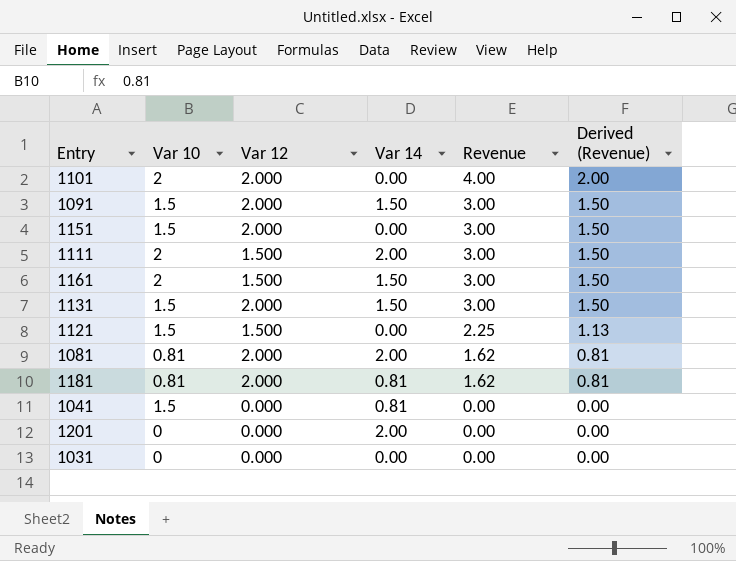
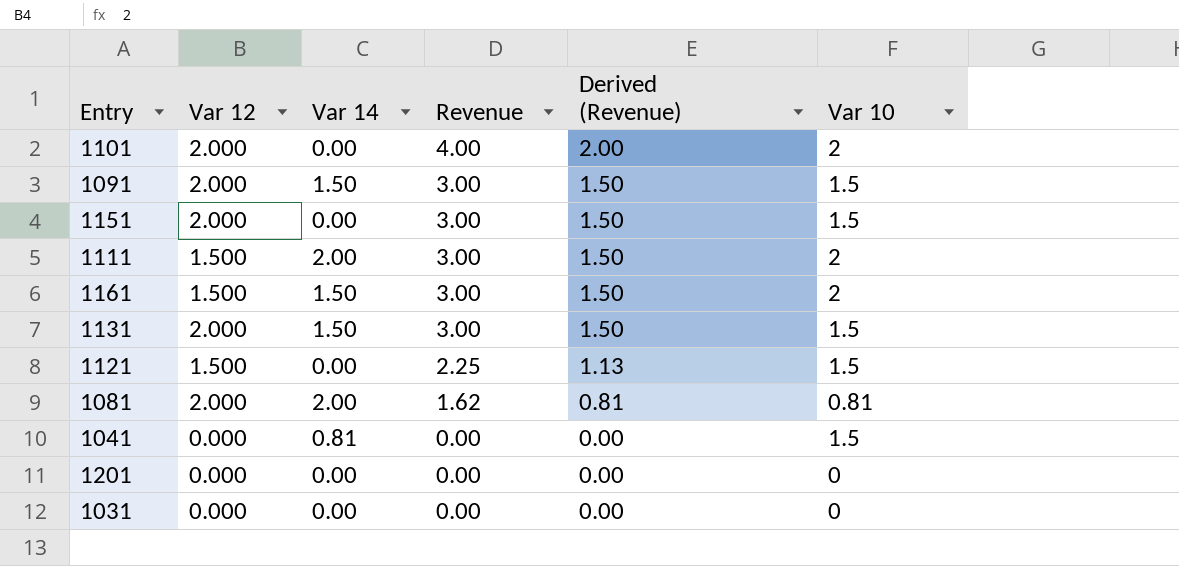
column Var 10 | position: 2 -> 6
row 1181: 0.81 | 2.000 | 0.81 | 1.62 | 0.81 -> none
1201 | Var 14: 2.00 -> 0.00

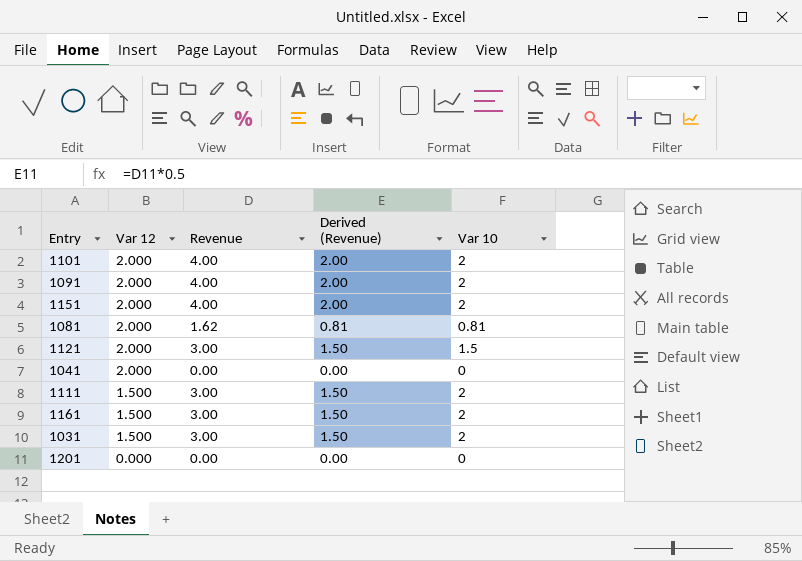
row order: Revenue descending -> Var 12 descending
column Var 14 | position: 3 -> none
row 1131: 2.000 | 1.50 | 3.00 | 1.50 | 1.5 -> none
1091 | Revenue: 3.00 -> 4.00
1091 | Derived (Revenue): 1.50 -> 2.00
1091 | Var 10: 1.5 -> 2
1151 | Revenue: 3.00 -> 4.00
1151 | Derived (Revenue): 1.50 -> 2.00
1151 | Var 10: 1.5 -> 2
1121 | Var 12: 1.500 -> 2.000
1121 | Revenue: 2.25 -> 3.00
1121 | Derived (Revenue): 1.13 -> 1.50
1041 | Var 12: 0.000 -> 2.000
1041 | Var 10: 1.5 -> 0
1031 | Var 12: 0.000 -> 1.500
1031 | Revenue: 0.00 -> 3.00
1031 | Derived (Revenue): 0.00 -> 1.50
1031 | Var 10: 0 -> 2

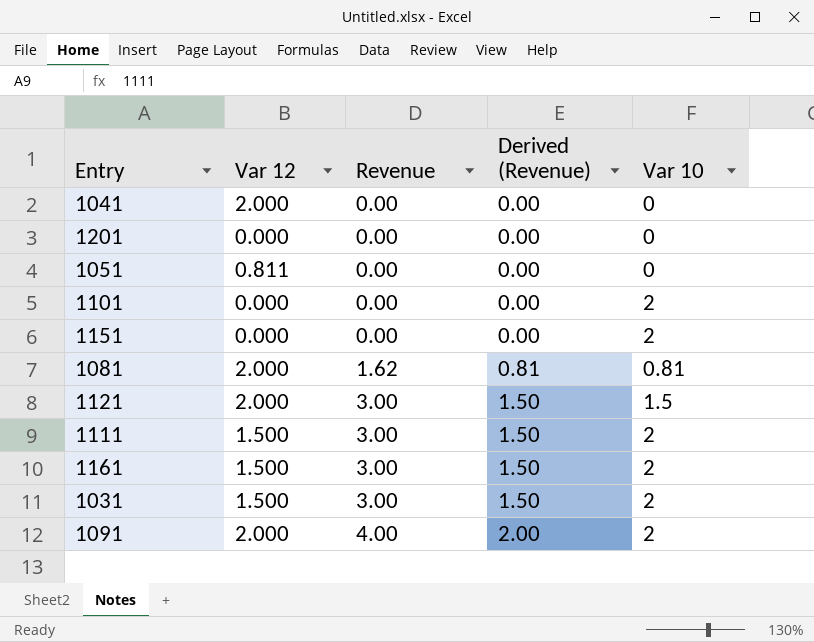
row order: Var 12 descending -> Revenue ascending
row 1051: none -> 0.811 | 0.00 | 0.00 | 0
1101 | Var 12: 2.000 -> 0.000
1101 | Revenue: 4.00 -> 0.00
1101 | Derived (Revenue): 2.00 -> 0.00
1151 | Var 12: 2.000 -> 0.000
1151 | Revenue: 4.00 -> 0.00
1151 | Derived (Revenue): 2.00 -> 0.00

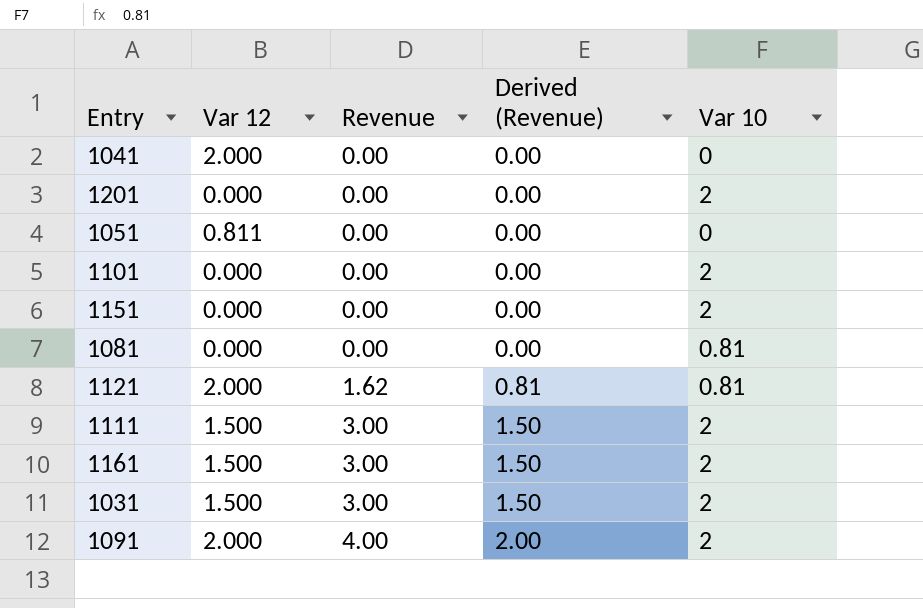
1201 | Var 10: 0 -> 2
1081 | Var 12: 2.000 -> 0.000
1081 | Revenue: 1.62 -> 0.00
1081 | Derived (Revenue): 0.81 -> 0.00
1121 | Revenue: 3.00 -> 1.62
1121 | Derived (Revenue): 1.50 -> 0.81
1121 | Var 10: 1.5 -> 0.81

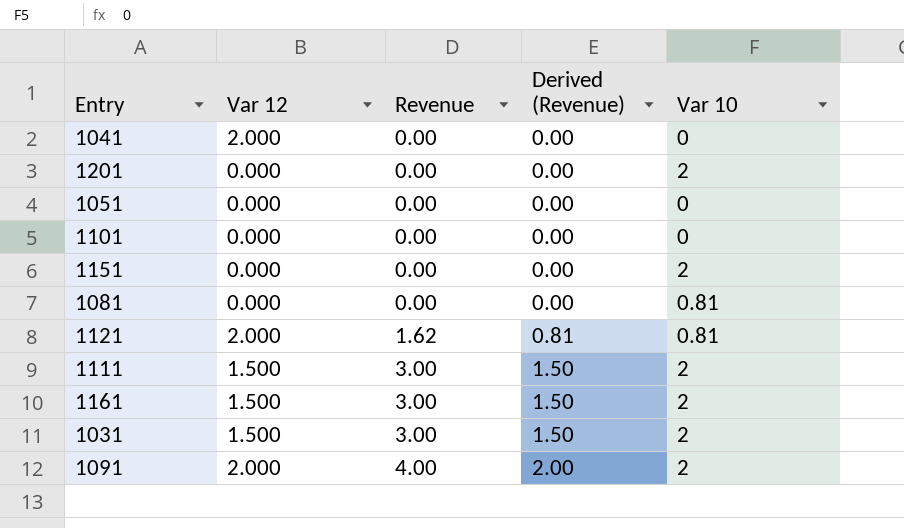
1051 | Var 12: 0.811 -> 0.000
1101 | Var 10: 2 -> 0

